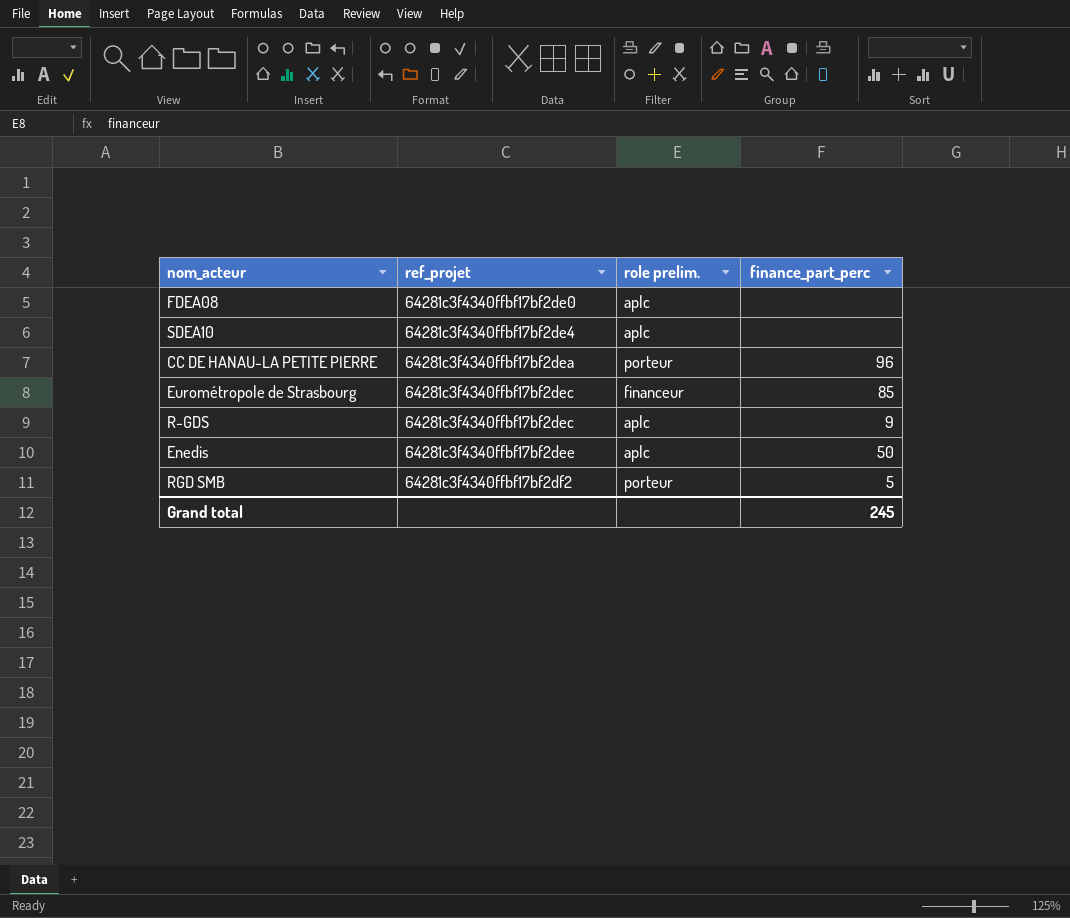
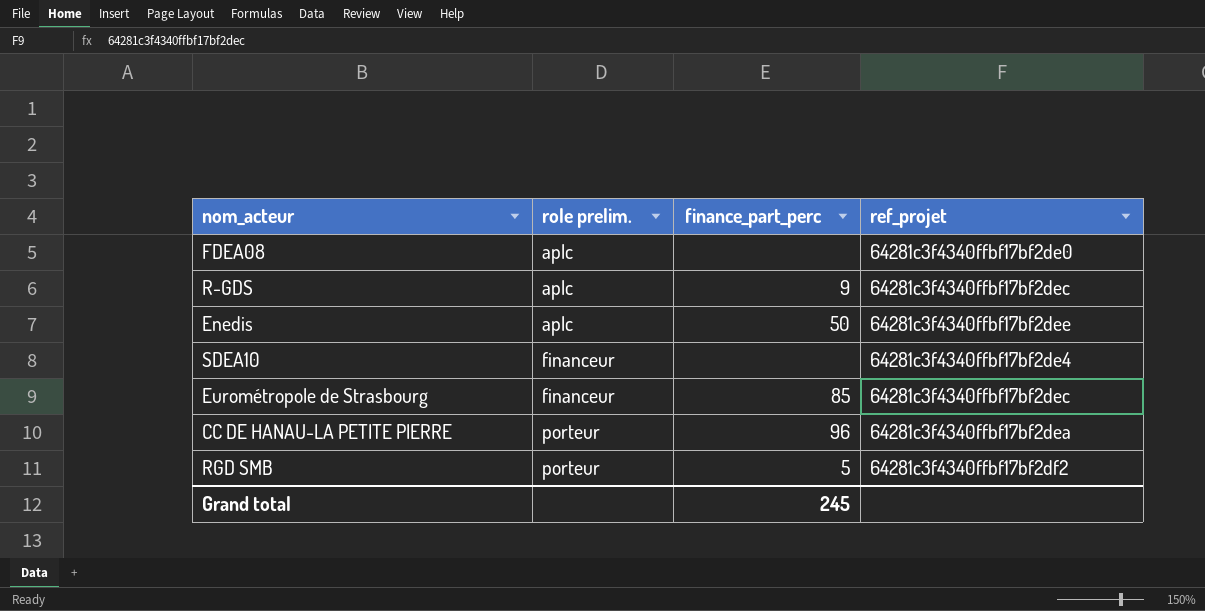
row order: ref_projet ascending -> role prelim. ascending
column ref_projet | position: 2 -> 4
SDEA10 | role prelim.: aplc -> financeur

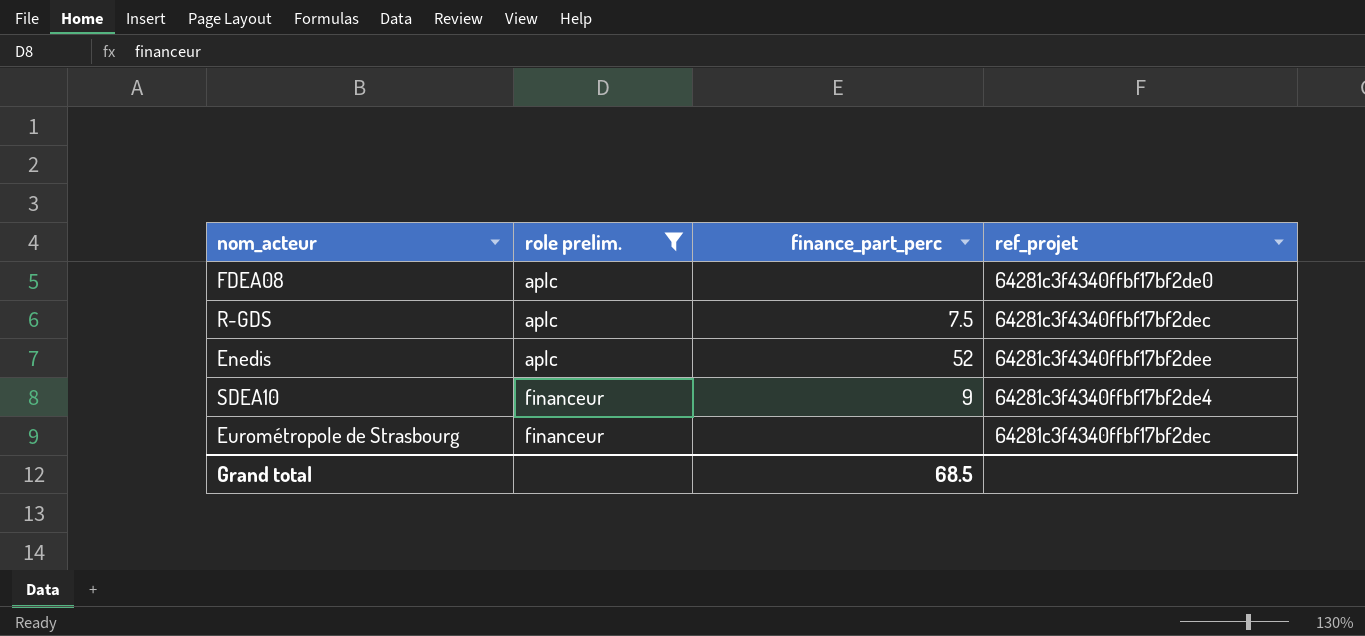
filter: none -> role prelim. != porteur
R-GDS | finance_part_perc: 9 -> 7.5
Enedis | finance_part_perc: 50 -> 52
SDEA10 | finance_part_perc: none -> 9
Eurométropole de Strasbourg | finance_part_perc: 85 -> none
Grand total | finance_part_perc: 245 -> 68.5

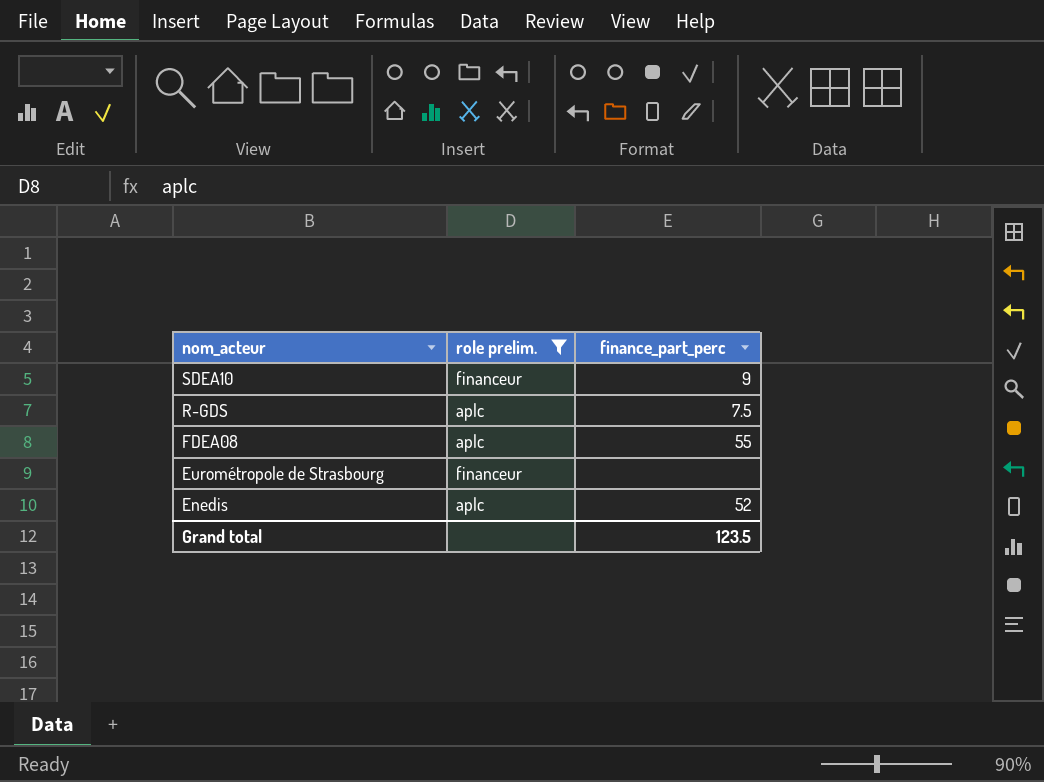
row order: role prelim. ascending -> nom_acteur descending
column ref_projet | position: 4 -> none
FDEA08 | finance_part_perc: none -> 55
Grand total | finance_part_perc: 68.5 -> 123.5

